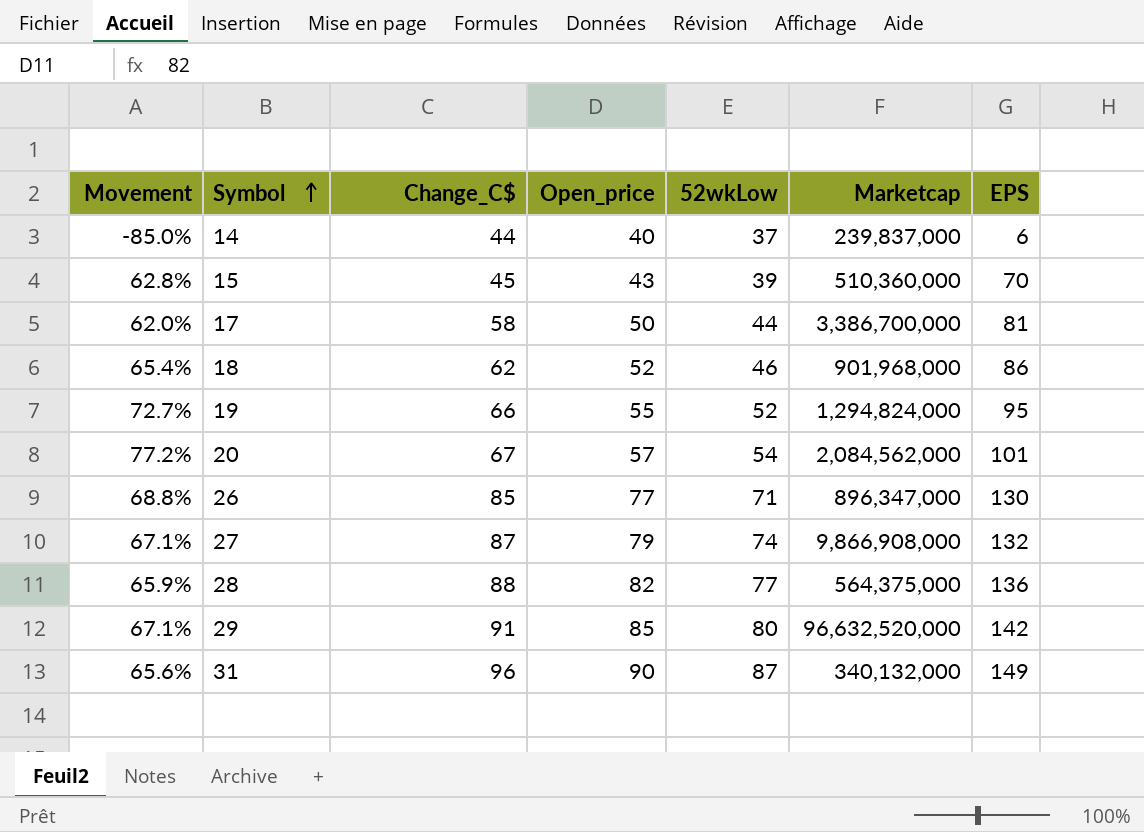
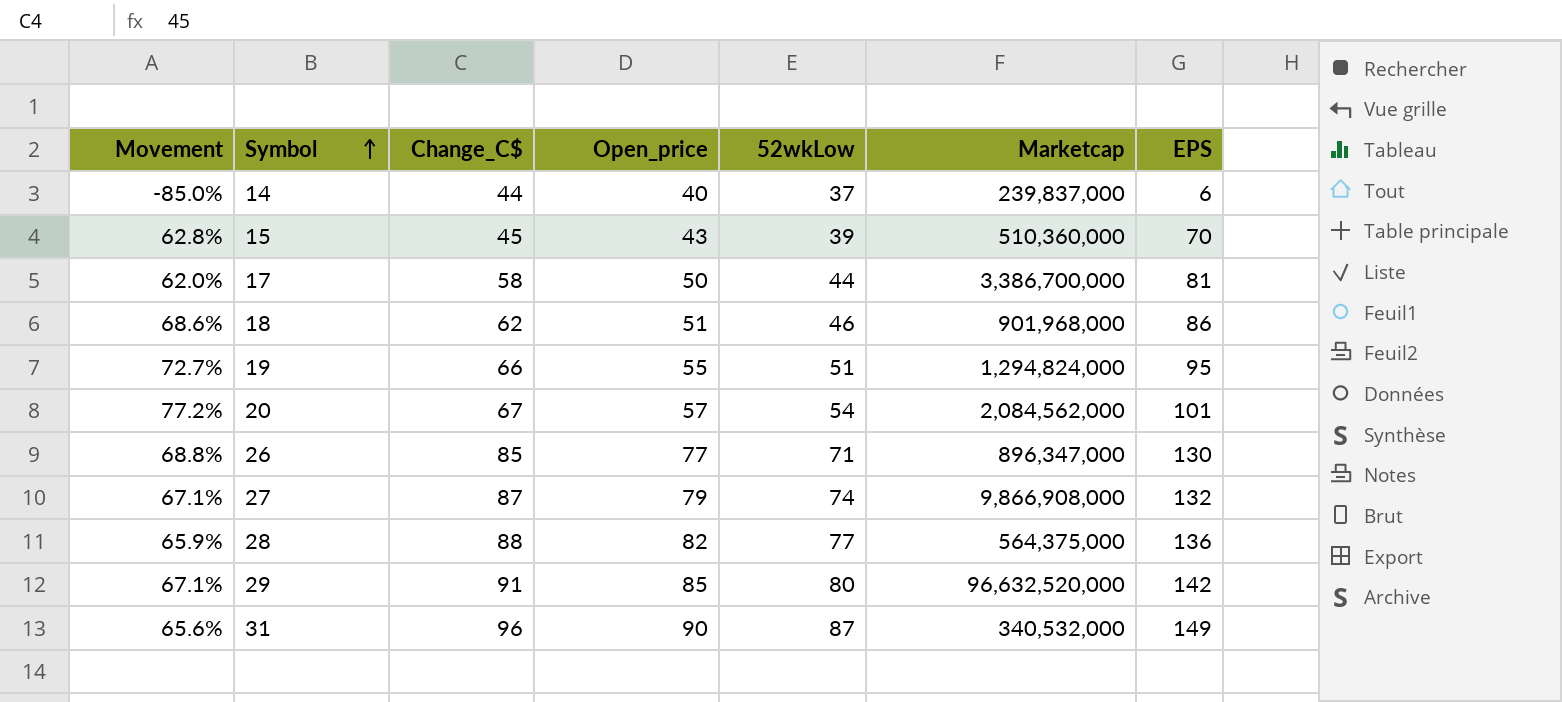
18 | Movement: 65.4% -> 68.6%
18 | Open_price: 52 -> 51
19 | 52wkLow: 52 -> 51
31 | Marketcap: 340,132,000 -> 340,532,000

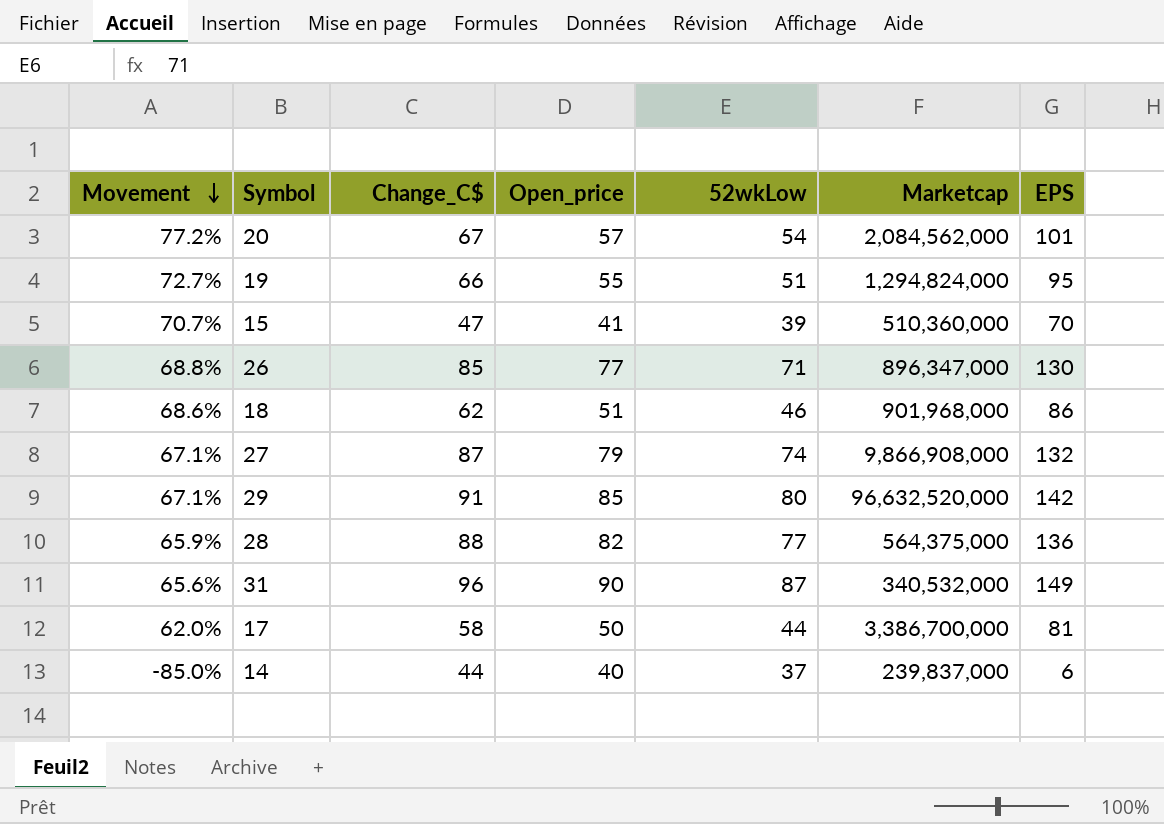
row order: Symbol ascending -> Movement descending
15 | Movement: 62.8% -> 70.7%
15 | Change_C$: 45 -> 47
15 | Open_price: 43 -> 41

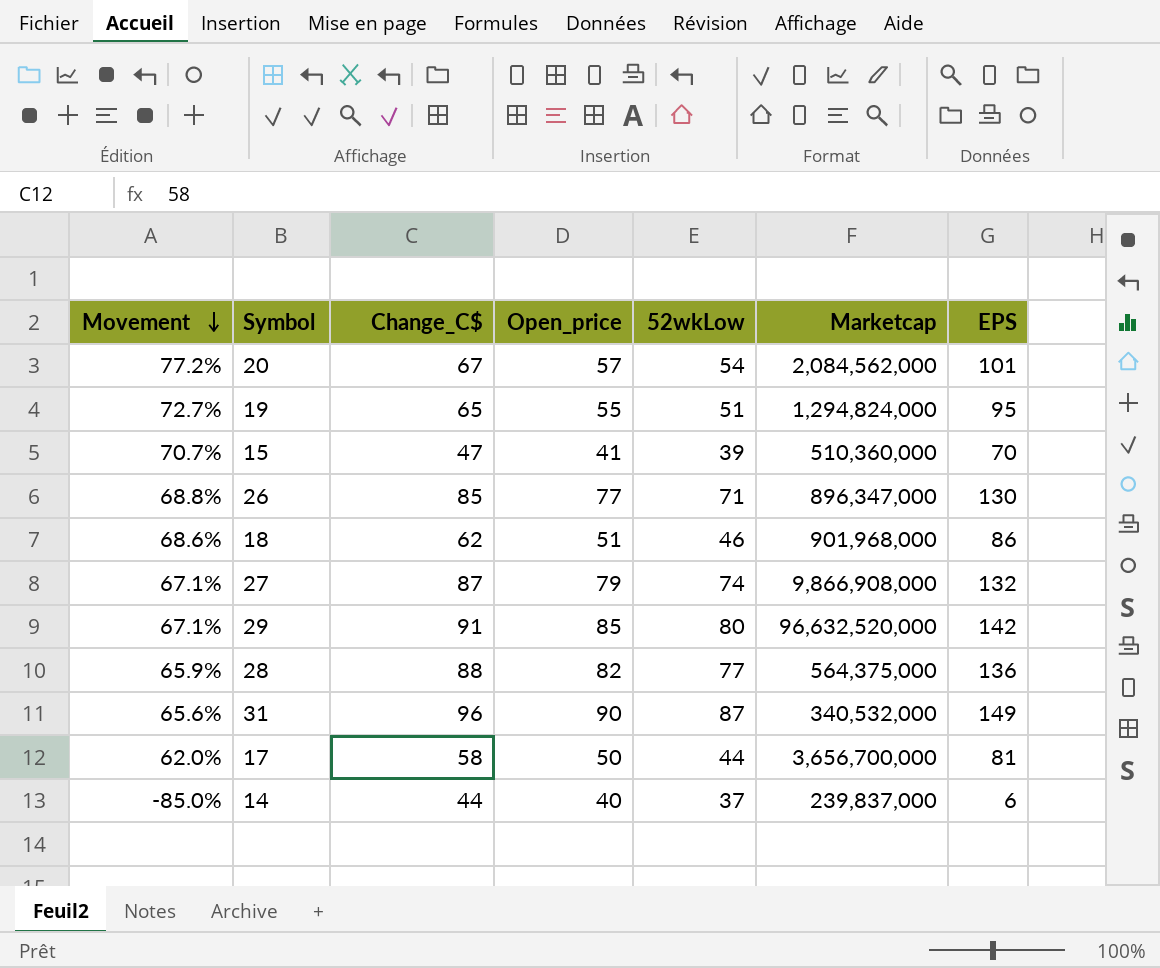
19 | Change_C$: 66 -> 65
17 | Marketcap: 3,386,700,000 -> 3,656,700,000

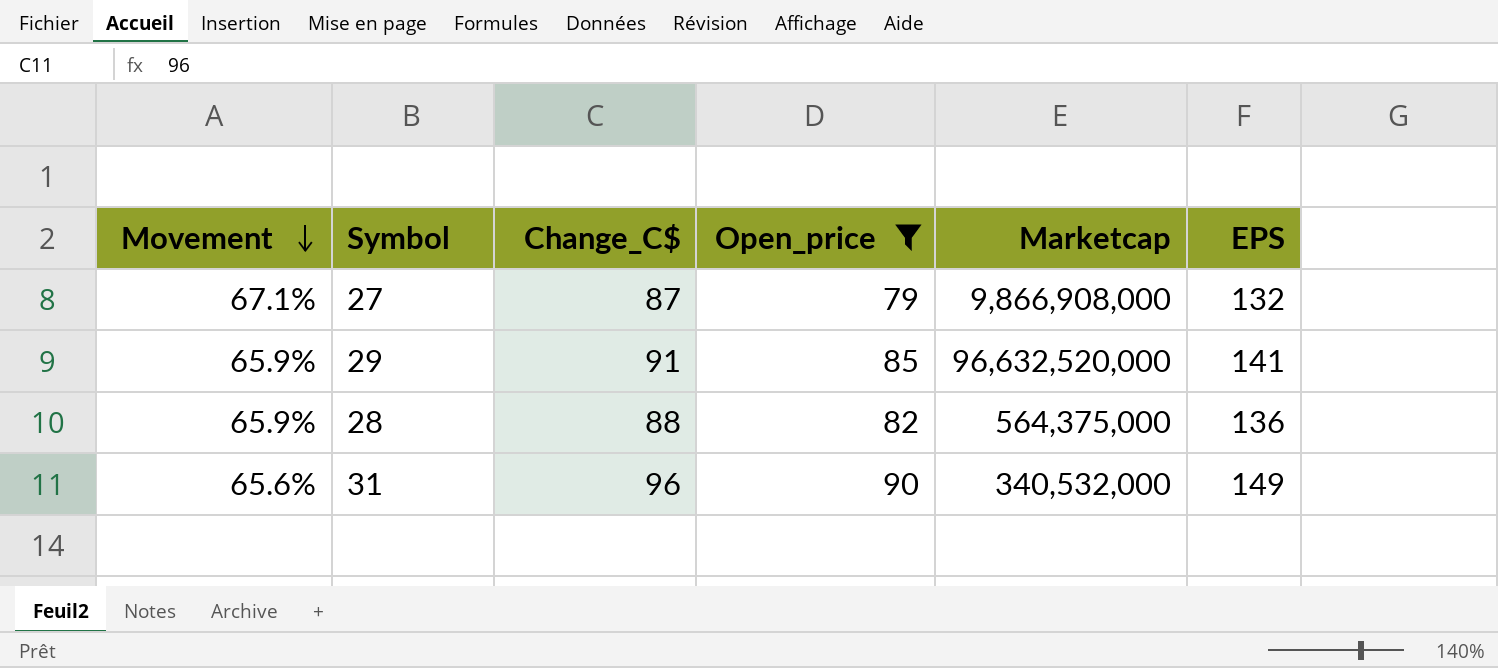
filter: none -> Open_price >= 79
column 52wkLow | position: 5 -> none
29 | Movement: 67.1% -> 65.9%
29 | EPS: 142 -> 141

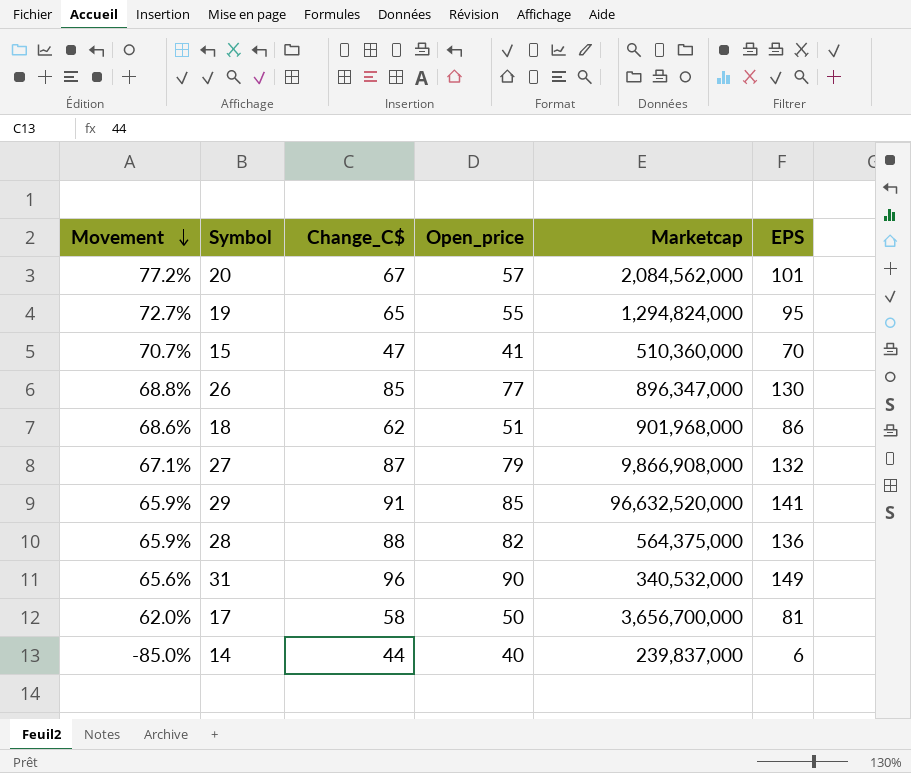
filter: Open_price >= 79 -> none

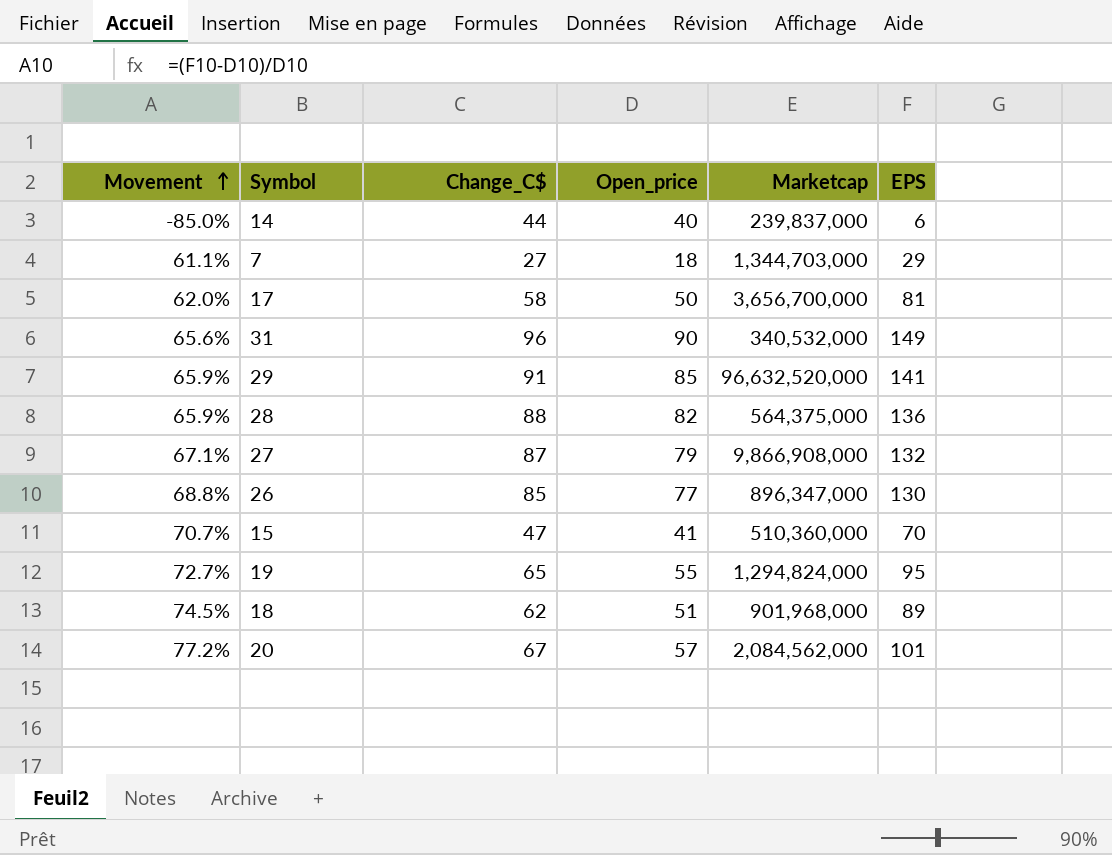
row order: Movement descending -> Movement ascending
row 7: none -> 61.1% | 27 | 18 | 1,344,703,000 | 29
18 | Movement: 68.6% -> 74.5%
18 | EPS: 86 -> 89

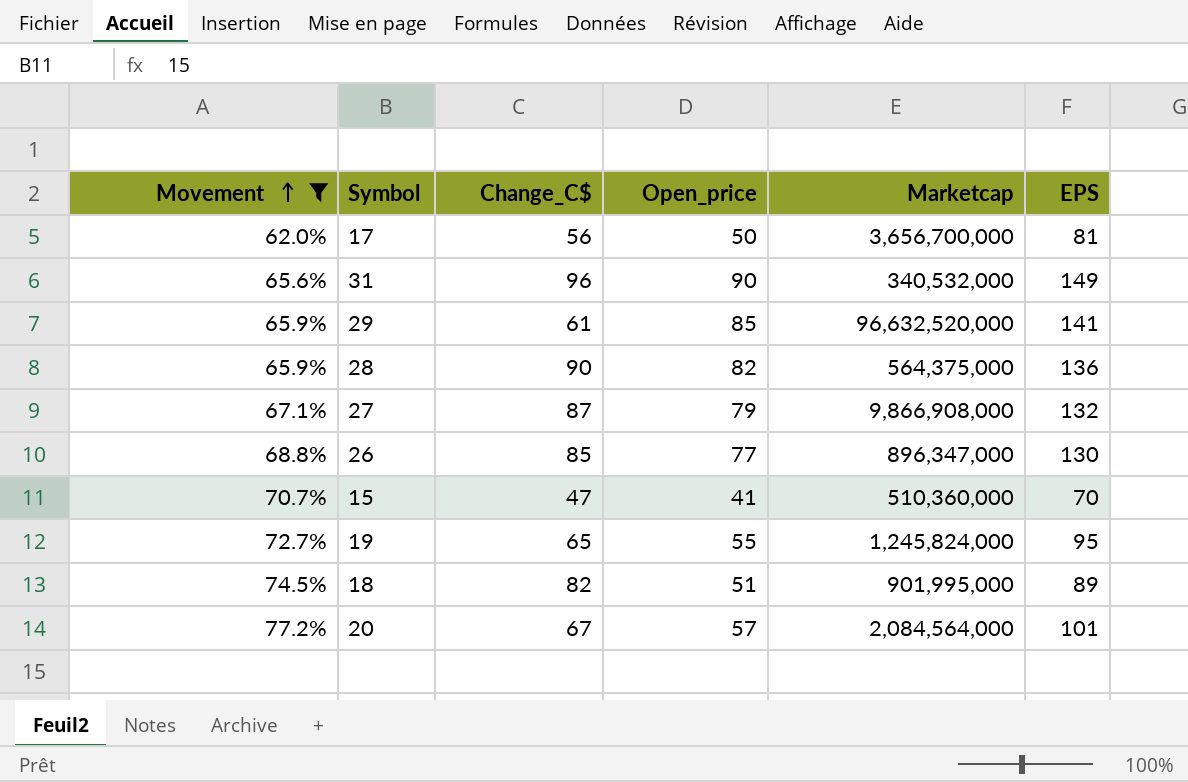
filter: none -> Movement >= 62.0%
17 | Change_C$: 58 -> 56
29 | Change_C$: 91 -> 61
28 | Change_C$: 88 -> 90
19 | Marketcap: 1,294,824,000 -> 1,245,824,000
18 | Change_C$: 62 -> 82
18 | Marketcap: 901,968,000 -> 901,995,000
20 | Marketcap: 2,084,562,000 -> 2,084,564,000

